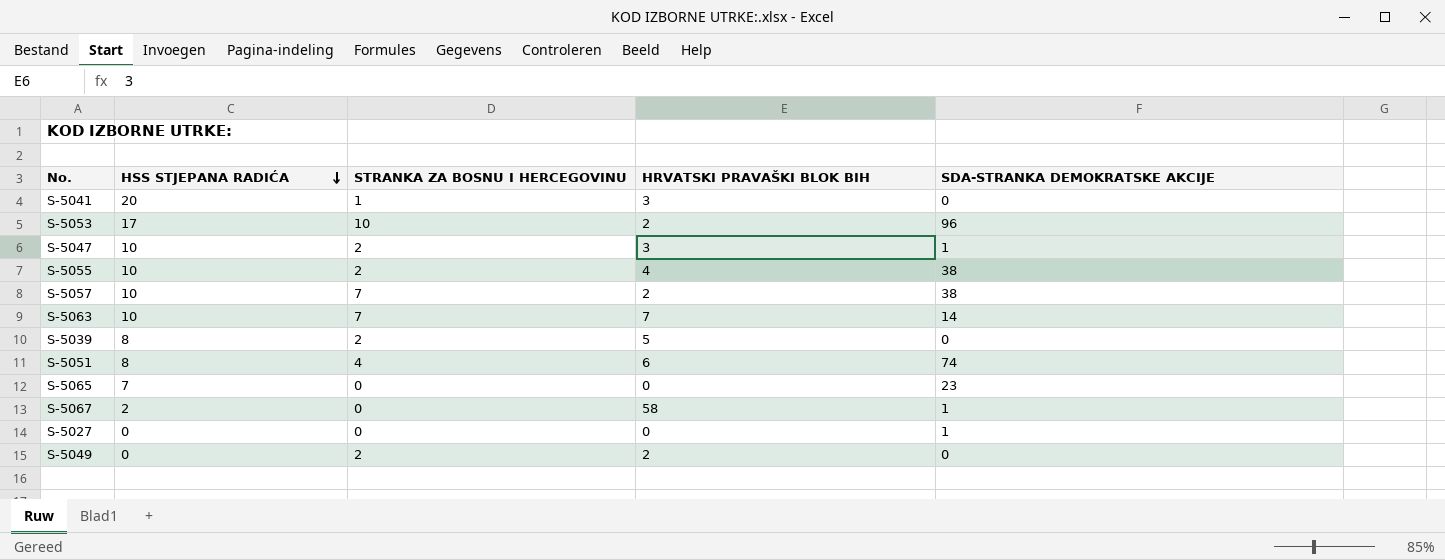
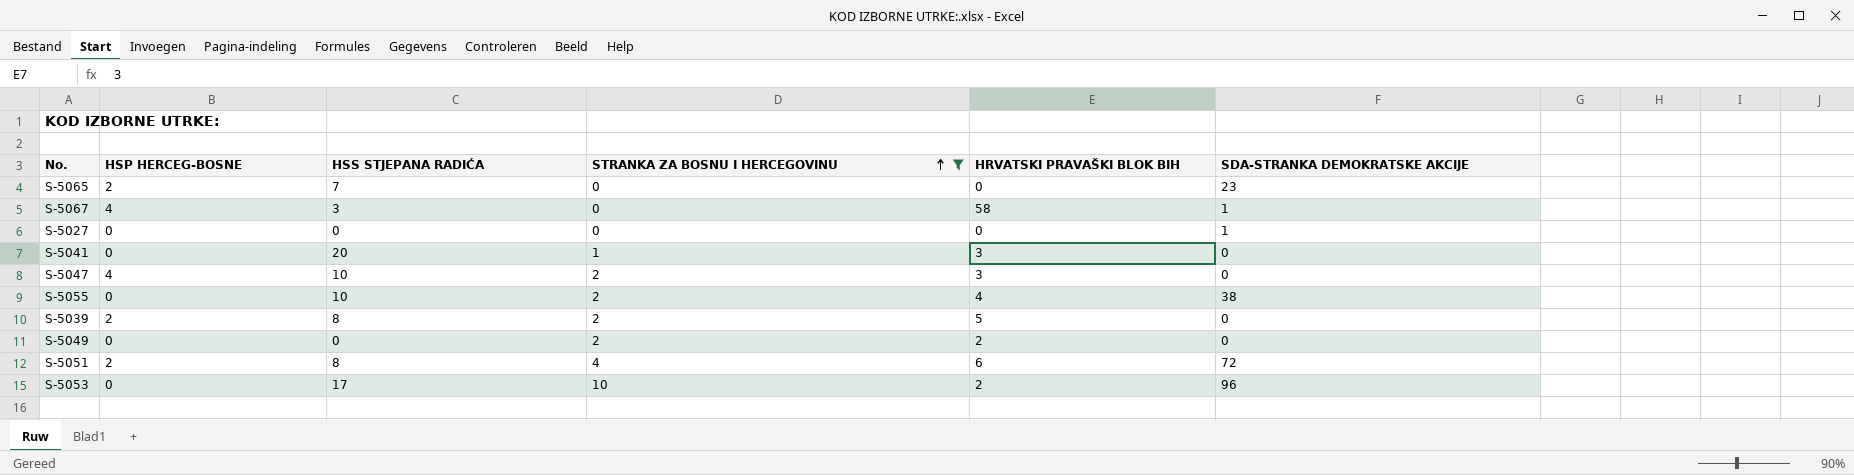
filter: none -> STRANKA ZA BOSNU I HERCEGOVINU != 7
row order: HSS STJEPANA RADIĆA descending -> STRANKA ZA BOSNU I HERCEGOVINU ascending
column HSP HERCEG-BOSNE | position: none -> 2
S-5067 | HSS STJEPANA RADIĆA: 2 -> 3
S-5047 | SDA-STRANKA DEMOKRATSKE AKCIJE: 1 -> 0
S-5051 | SDA-STRANKA DEMOKRATSKE AKCIJE: 74 -> 72

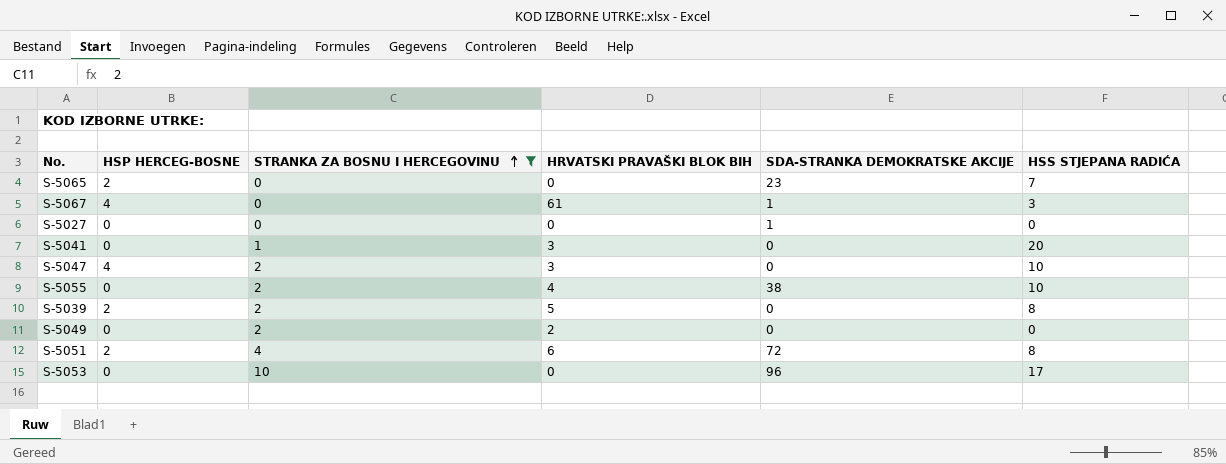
column HSS STJEPANA RADIĆA | position: 3 -> 6
S-5067 | HRVATSKI PRAVAŠKI BLOK BIH: 58 -> 61
S-5053 | HRVATSKI PRAVAŠKI BLOK BIH: 2 -> 0

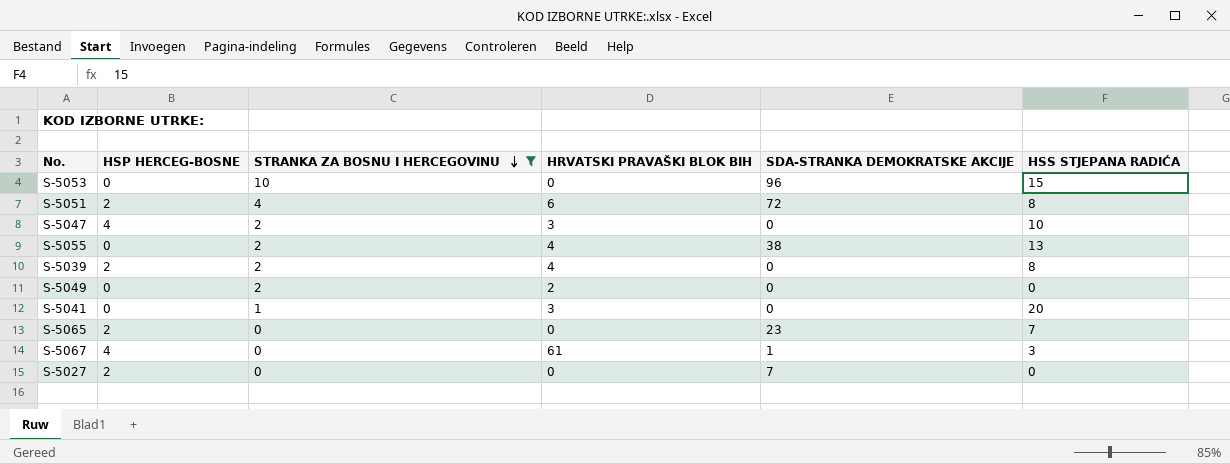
row order: STRANKA ZA BOSNU I HERCEGOVINU ascending -> STRANKA ZA BOSNU I HERCEGOVINU descending
S-5053 | HSS STJEPANA RADIĆA: 17 -> 15
S-5055 | HSS STJEPANA RADIĆA: 10 -> 13
S-5039 | HRVATSKI PRAVAŠKI BLOK BIH: 5 -> 4
S-5027 | HSP HERCEG-BOSNE: 0 -> 2
S-5027 | SDA-STRANKA DEMOKRATSKE AKCIJE: 1 -> 7

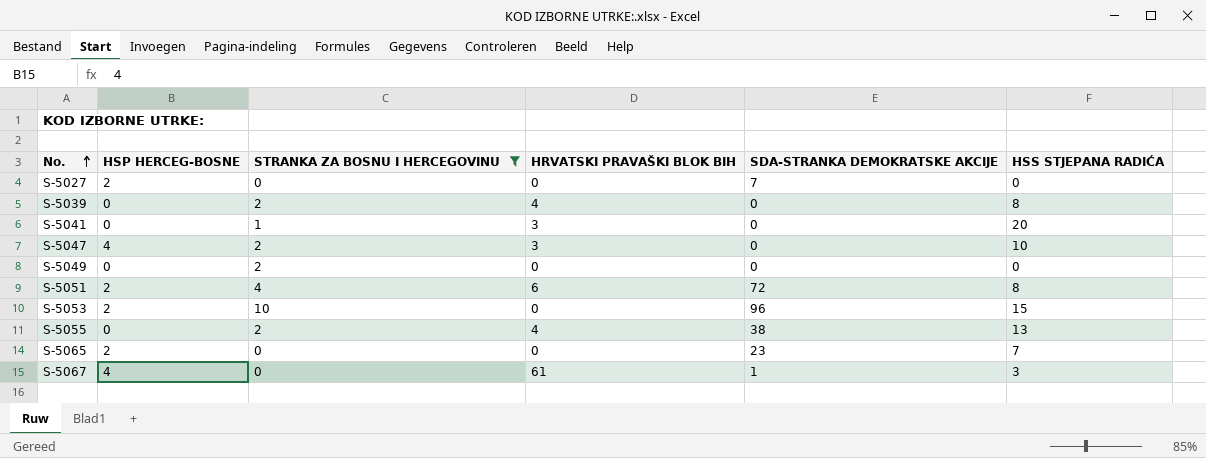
row order: STRANKA ZA BOSNU I HERCEGOVINU descending -> No. ascending
S-5039 | HSP HERCEG-BOSNE: 2 -> 0
S-5049 | HRVATSKI PRAVAŠKI BLOK BIH: 2 -> 0
S-5053 | HSP HERCEG-BOSNE: 0 -> 2

